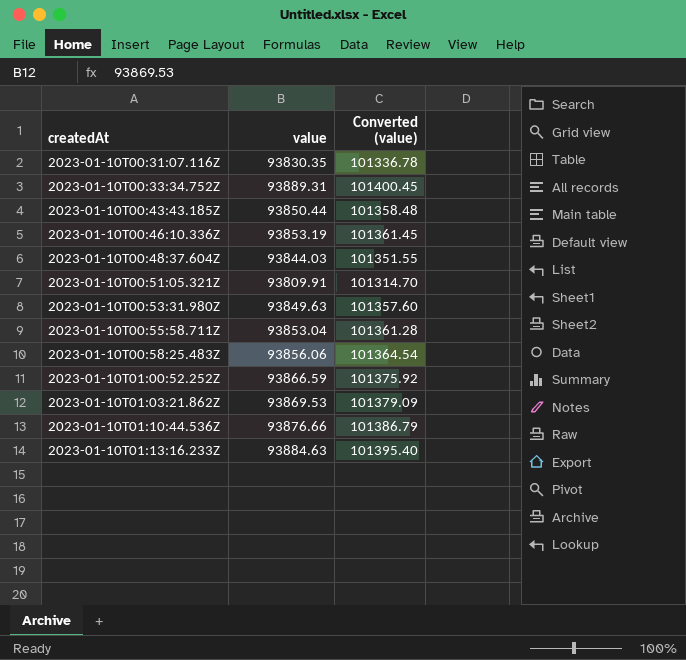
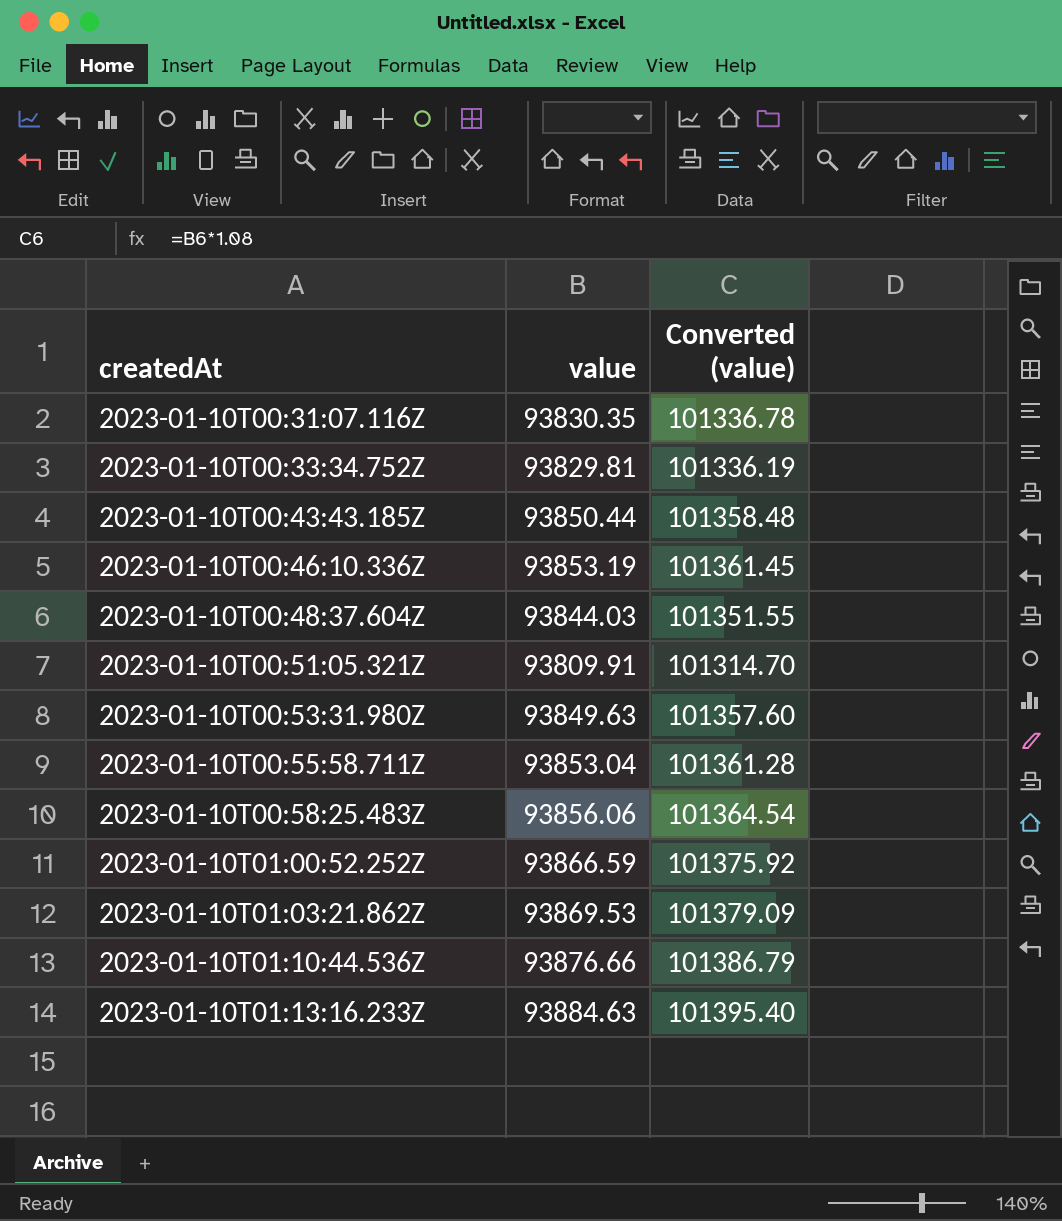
2023-01-10T00:33:34.752Z | value: 93889.31 -> 93829.81
2023-01-10T00:33:34.752Z | Converted (value): 101400.45 -> 101336.19

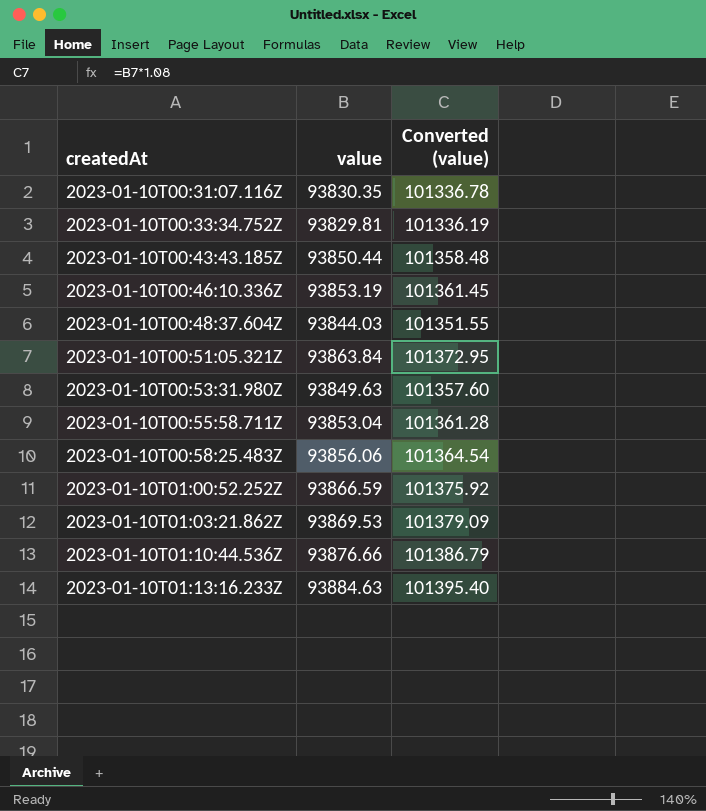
2023-01-10T00:51:05.321Z | value: 93809.91 -> 93863.84
2023-01-10T00:51:05.321Z | Converted (value): 101314.70 -> 101372.95

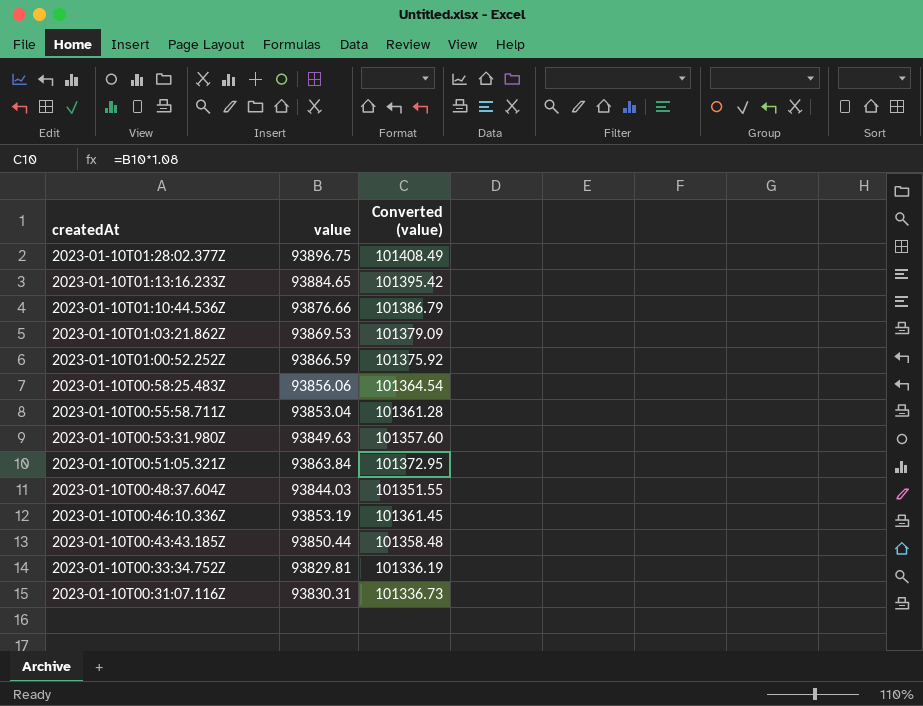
row order: createdAt ascending -> createdAt descending
row 2023-01-10T01:28:02.377Z: none -> 93896.75 | 101408.49
2023-01-10T01:13:16.233Z | value: 93884.63 -> 93884.65
2023-01-10T01:13:16.233Z | Converted (value): 101395.40 -> 101395.42
2023-01-10T00:31:07.116Z | value: 93830.35 -> 93830.31
2023-01-10T00:31:07.116Z | Converted (value): 101336.78 -> 101336.73

